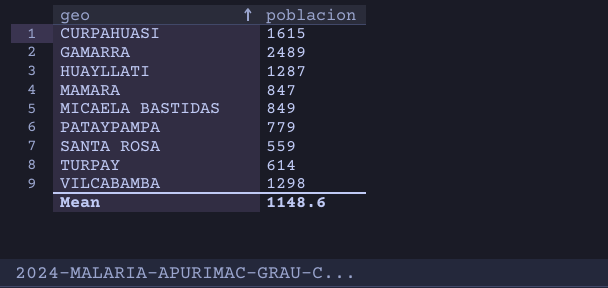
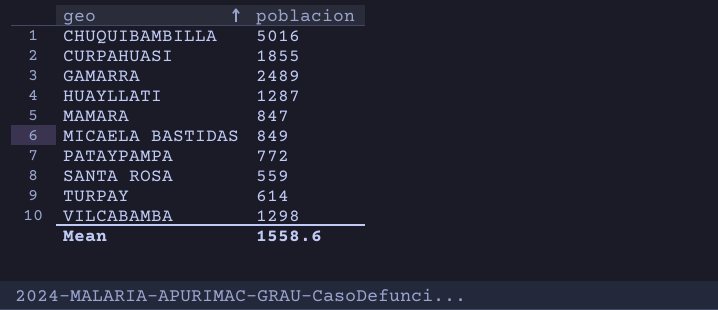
row CHUQUIBAMBILLA: none -> 5016
CURPAHUASI | poblacion: 1615 -> 1855
PATAYPAMPA | poblacion: 779 -> 772
Mean | poblacion: 1148.6 -> 1558.6

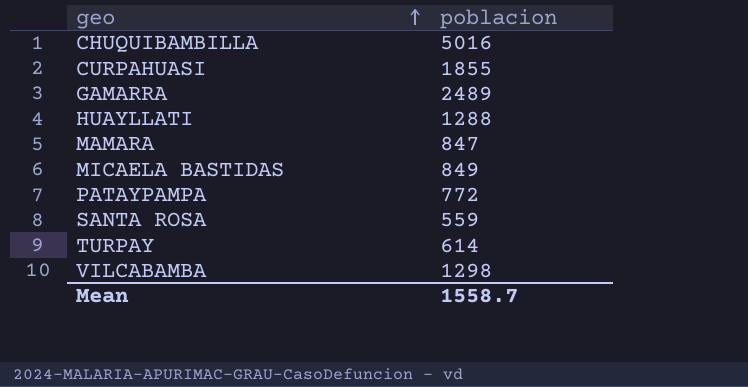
HUAYLLATI | poblacion: 1287 -> 1288
Mean | poblacion: 1558.6 -> 1558.7

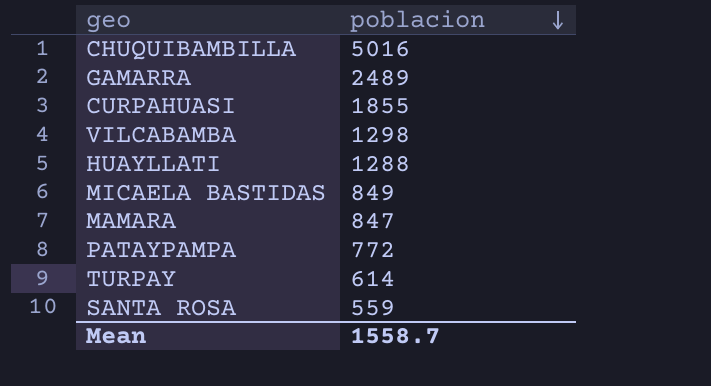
row order: geo ascending -> poblacion descending

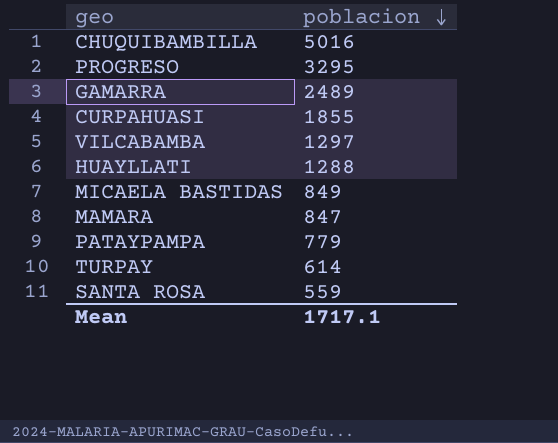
row PROGRESO: none -> 3295
VILCABAMBA | poblacion: 1298 -> 1297
PATAYPAMPA | poblacion: 772 -> 779
Mean | poblacion: 1558.7 -> 1717.1

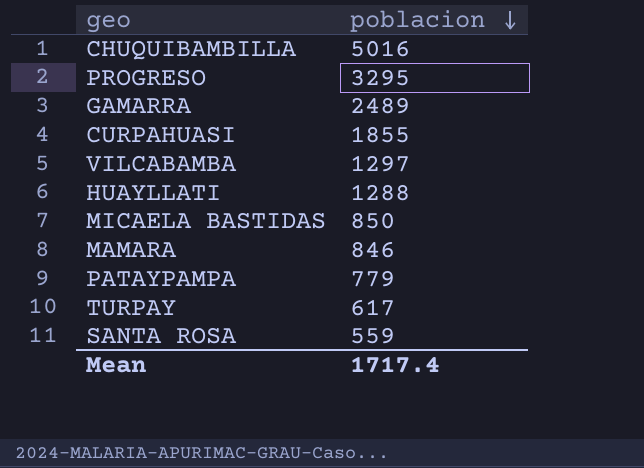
MICAELA BASTIDAS | poblacion: 849 -> 850
MAMARA | poblacion: 847 -> 846
TURPAY | poblacion: 614 -> 617
Mean | poblacion: 1717.1 -> 1717.4

